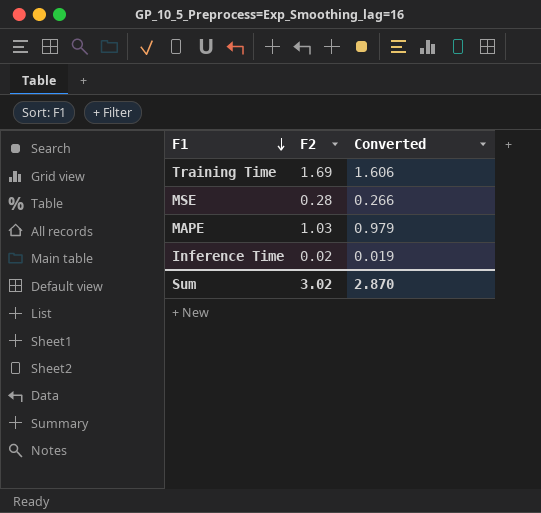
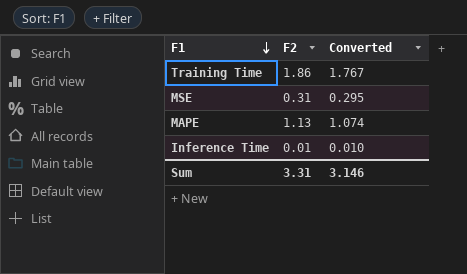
Training Time | F2: 1.69 -> 1.86
Training Time | Converted: 1.606 -> 1.767
MSE | F2: 0.28 -> 0.31
MSE | Converted: 0.266 -> 0.295
MAPE | F2: 1.03 -> 1.13
MAPE | Converted: 0.979 -> 1.074
Inference Time | F2: 0.02 -> 0.01
Inference Time | Converted: 0.019 -> 0.010
Sum | F2: 3.02 -> 3.31
Sum | Converted: 2.870 -> 3.146

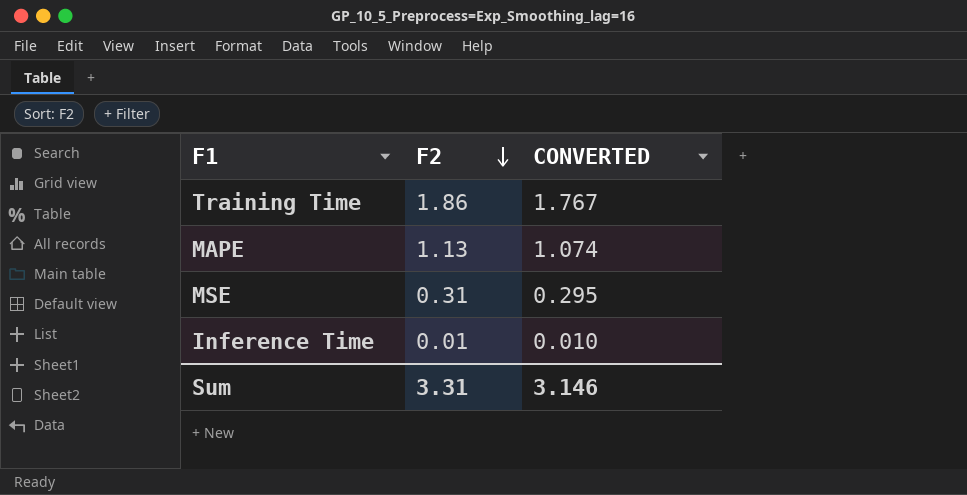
row order: F1 descending -> F2 descending
column name: Converted -> CONVERTED

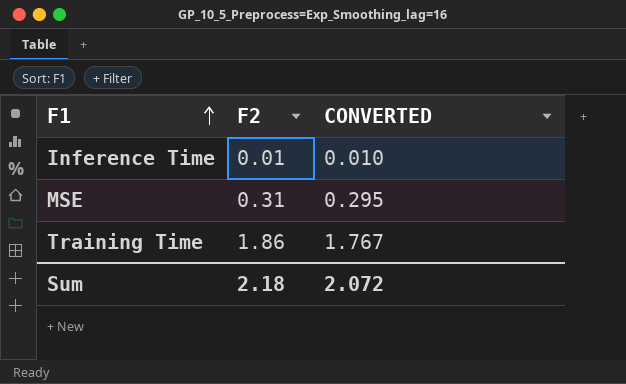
row order: F2 descending -> F1 ascending
row MAPE: 1.13 | 1.074 -> none
Sum | F2: 3.31 -> 2.18
Sum | CONVERTED: 3.146 -> 2.072

